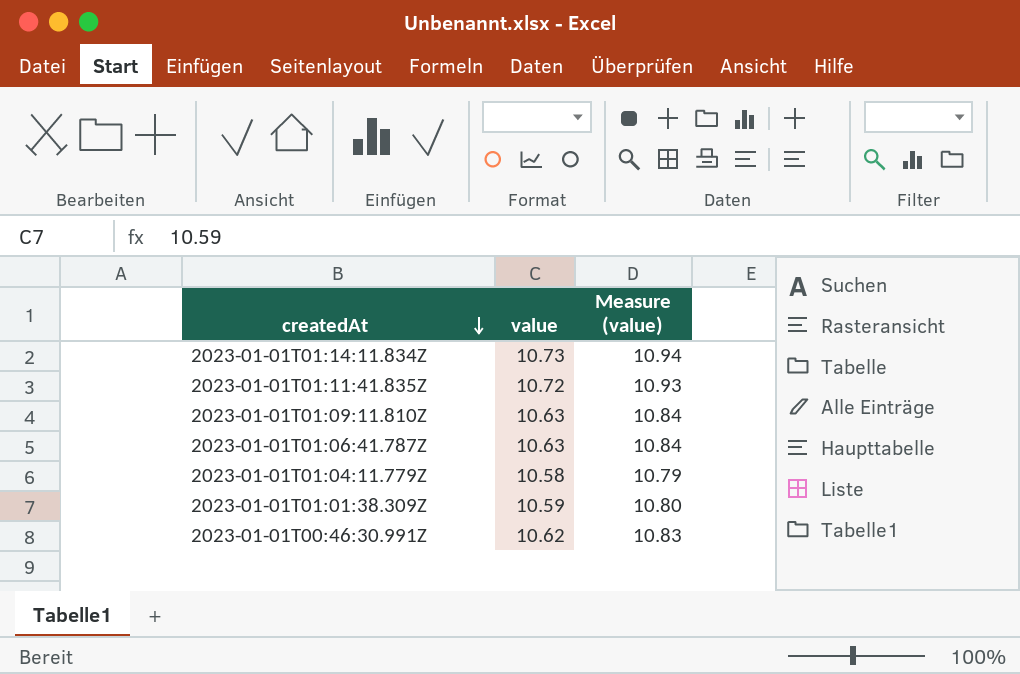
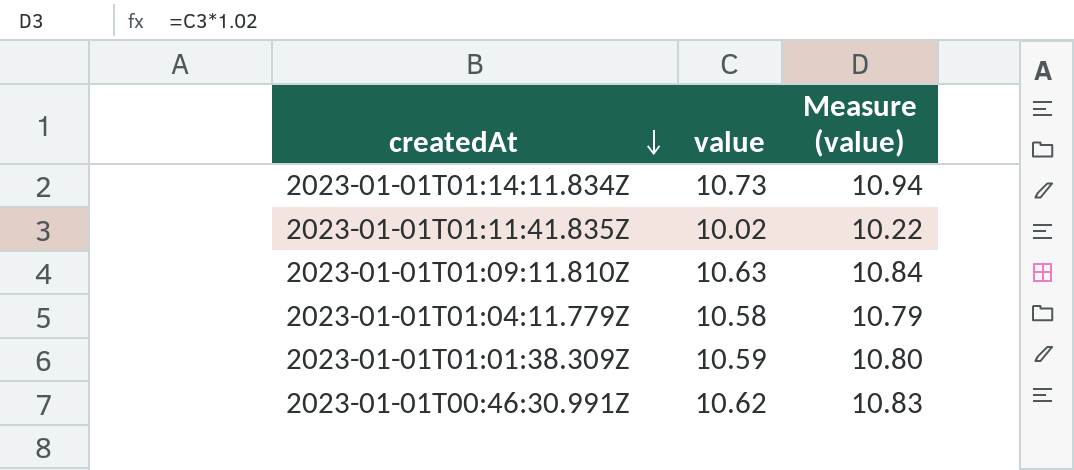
row 2023-01-01T01:06:41.787Z: 10.63 | 10.84 -> none
2023-01-01T01:11:41.835Z | value: 10.72 -> 10.02
2023-01-01T01:11:41.835Z | Measure (value): 10.93 -> 10.22

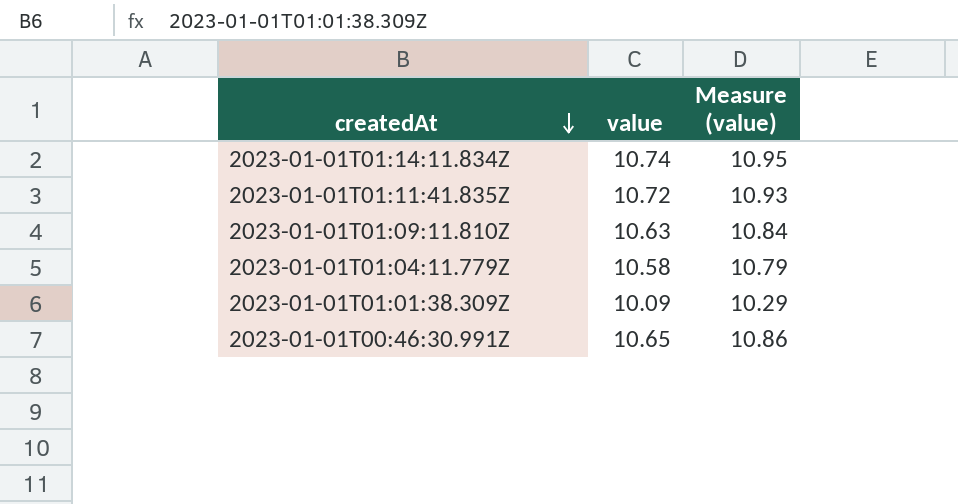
2023-01-01T01:14:11.834Z | value: 10.73 -> 10.74
2023-01-01T01:14:11.834Z | Measure (value): 10.94 -> 10.95
2023-01-01T01:11:41.835Z | value: 10.02 -> 10.72
2023-01-01T01:11:41.835Z | Measure (value): 10.22 -> 10.93
2023-01-01T01:01:38.309Z | value: 10.59 -> 10.09
2023-01-01T01:01:38.309Z | Measure (value): 10.80 -> 10.29
2023-01-01T00:46:30.991Z | value: 10.62 -> 10.65
2023-01-01T00:46:30.991Z | Measure (value): 10.83 -> 10.86

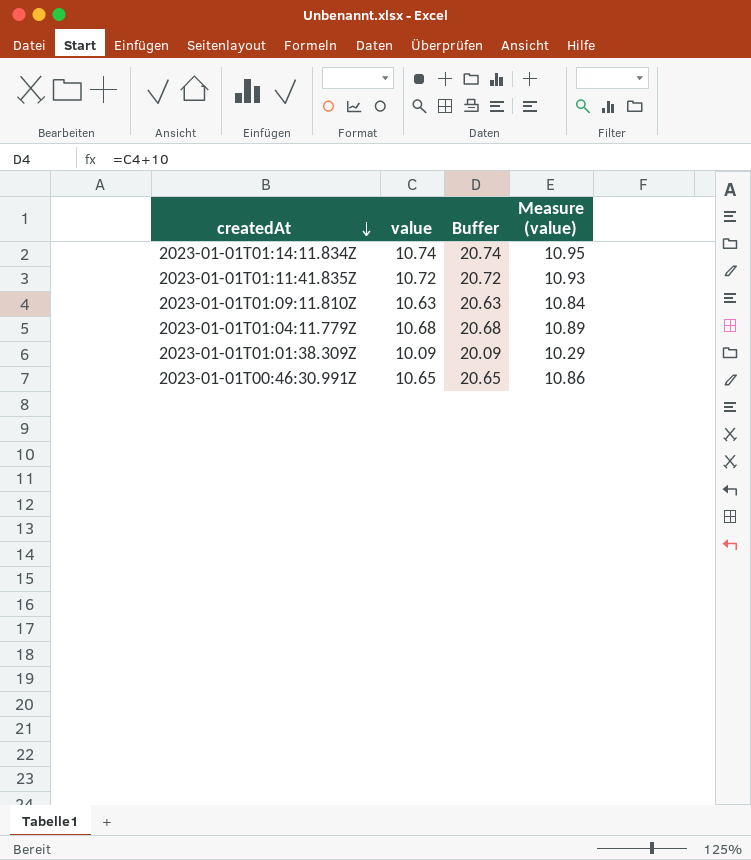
column Buffer | formula: none -> [value] + 10
2023-01-01T01:04:11.779Z | value: 10.58 -> 10.68
2023-01-01T01:04:11.779Z | Measure (value): 10.79 -> 10.89

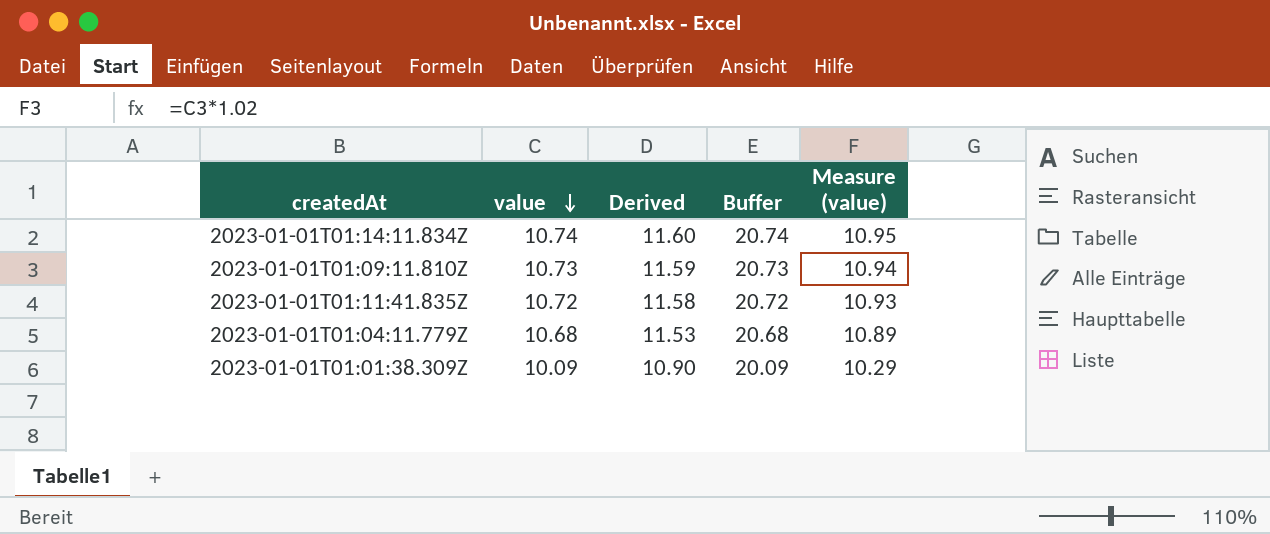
row order: createdAt descending -> value descending
column Derived | formula: none -> [value] * 1.08
row 2023-01-01T00:46:30.991Z: 10.65 | 20.65 | 10.86 -> none
2023-01-01T01:09:11.810Z | value: 10.63 -> 10.73
2023-01-01T01:09:11.810Z | Buffer: 20.63 -> 20.73
2023-01-01T01:09:11.810Z | Measure (value): 10.84 -> 10.94

